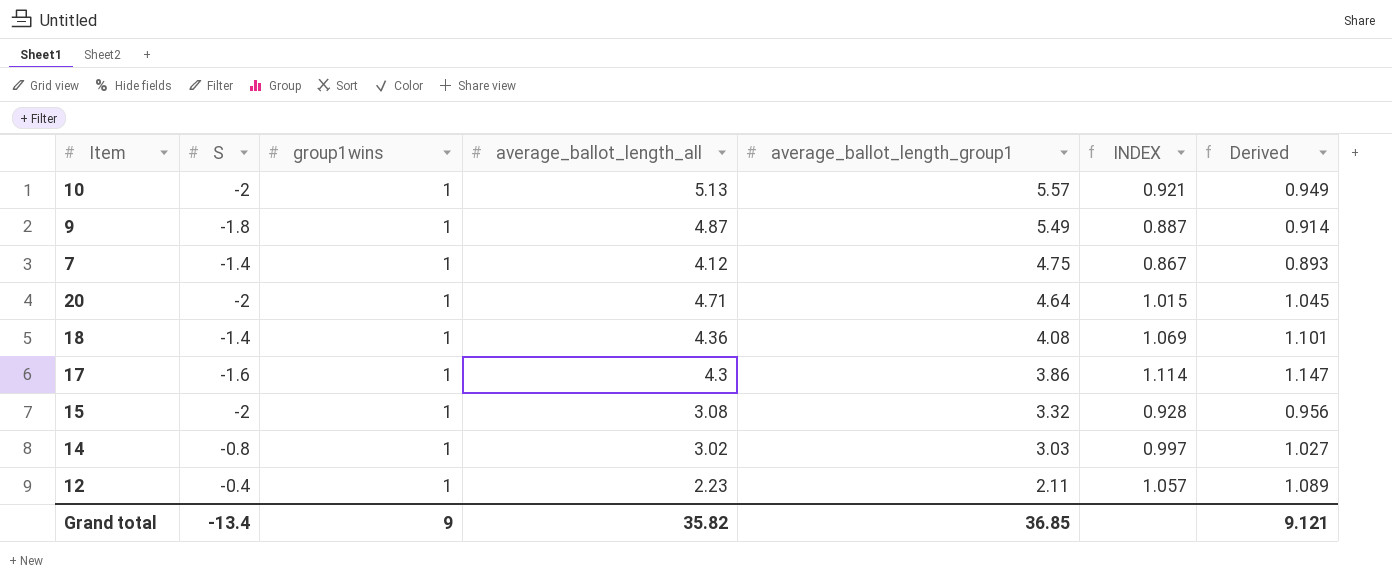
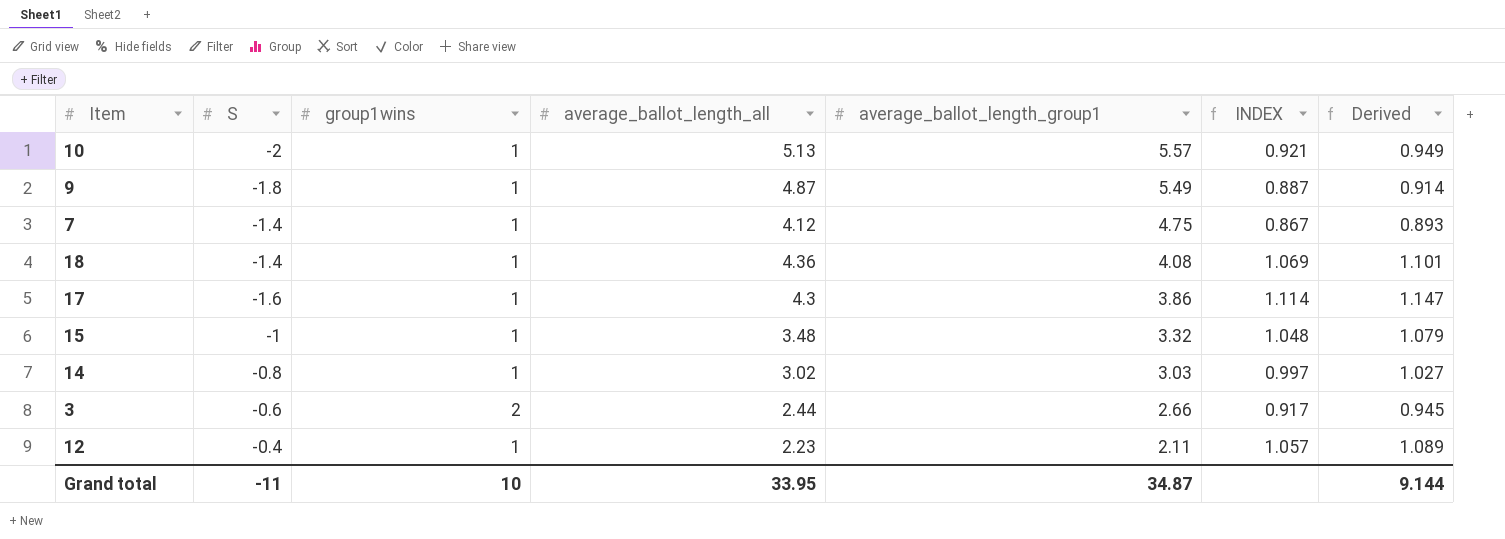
row 20: -2 | 1 | 4.71 | 4.64 | 1.015 | 1.045 -> none
15 | S: -2 -> -1
15 | average_ballot_length_all: 3.08 -> 3.48
15 | INDEX: 0.928 -> 1.048
15 | Derived: 0.956 -> 1.079
row 3: none -> -0.6 | 2 | 2.44 | 2.66 | 0.917 | 0.945
Grand total | S: -13.4 -> -11
Grand total | group1wins: 9 -> 10
Grand total | average_ballot_length_all: 35.82 -> 33.95
Grand total | average_ballot_length_group1: 36.85 -> 34.87
Grand total | Derived: 9.121 -> 9.144

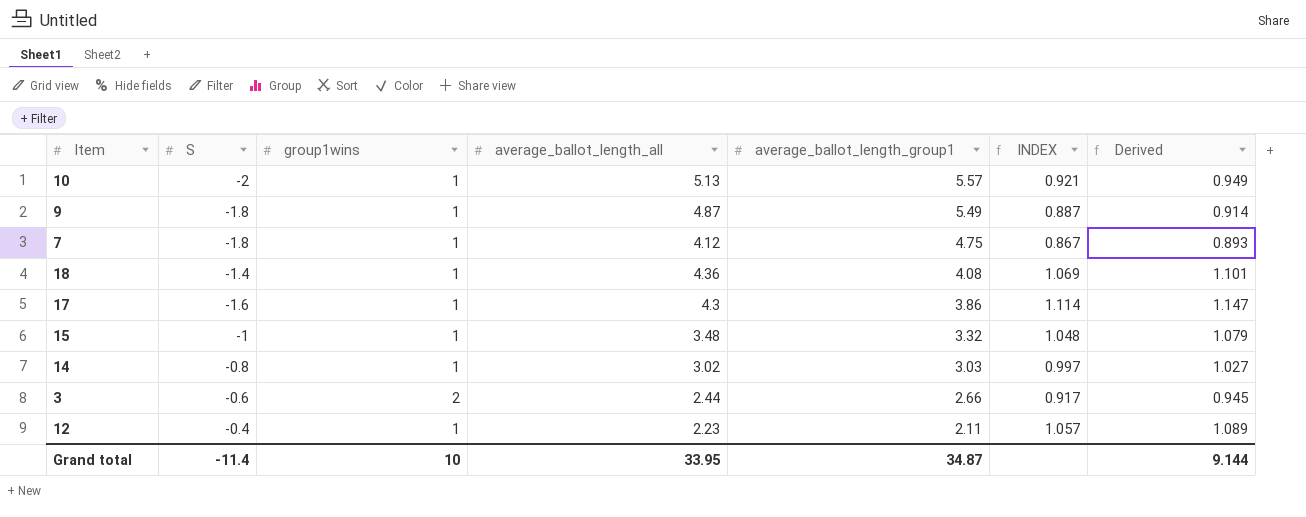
7 | S: -1.4 -> -1.8
Grand total | S: -11 -> -11.4

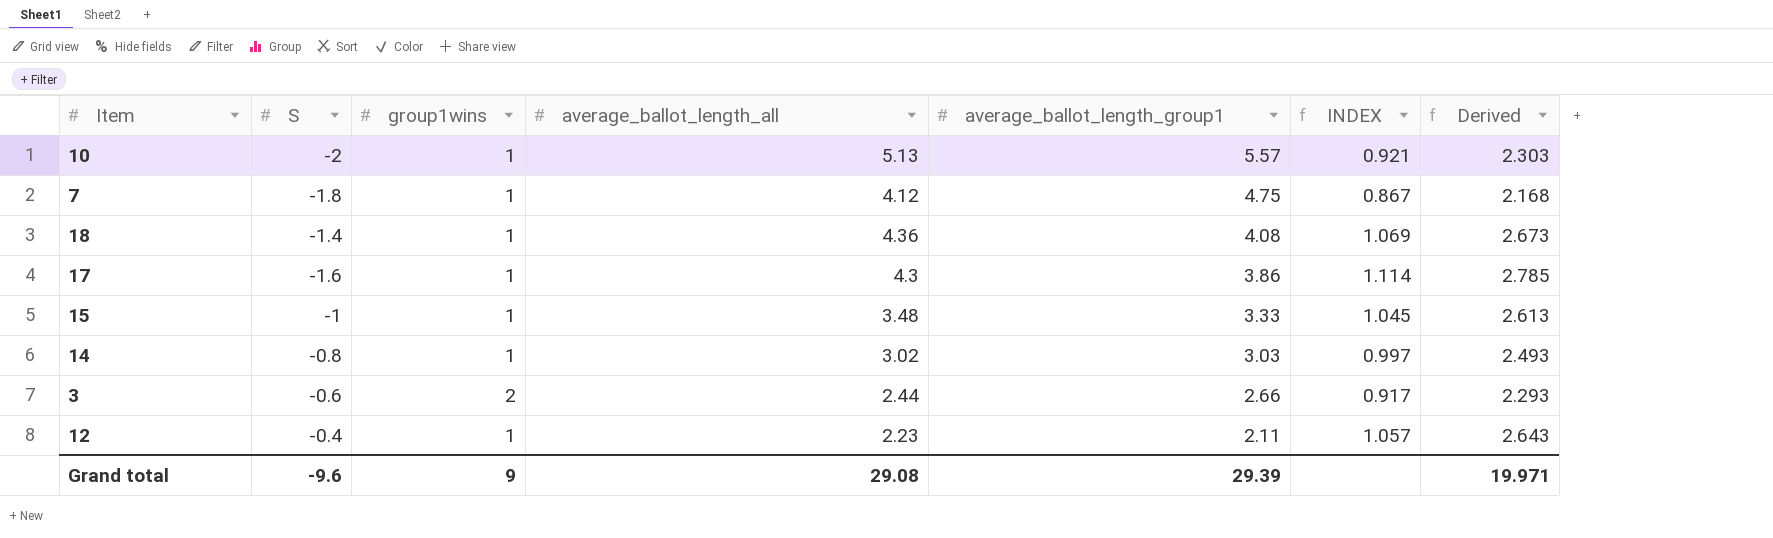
column Derived | formula: [INDEX] * 1.03 -> [INDEX] * 2.5
row 9: -1.8 | 1 | 4.87 | 5.49 | 0.887 | 0.914 -> none
15 | average_ballot_length_group1: 3.32 -> 3.33
15 | INDEX: 1.048 -> 1.045
Grand total | S: -11.4 -> -9.6
Grand total | group1wins: 10 -> 9
Grand total | average_ballot_length_all: 33.95 -> 29.08
Grand total | average_ballot_length_group1: 34.87 -> 29.39
Grand total | Derived: 9.144 -> 19.971

